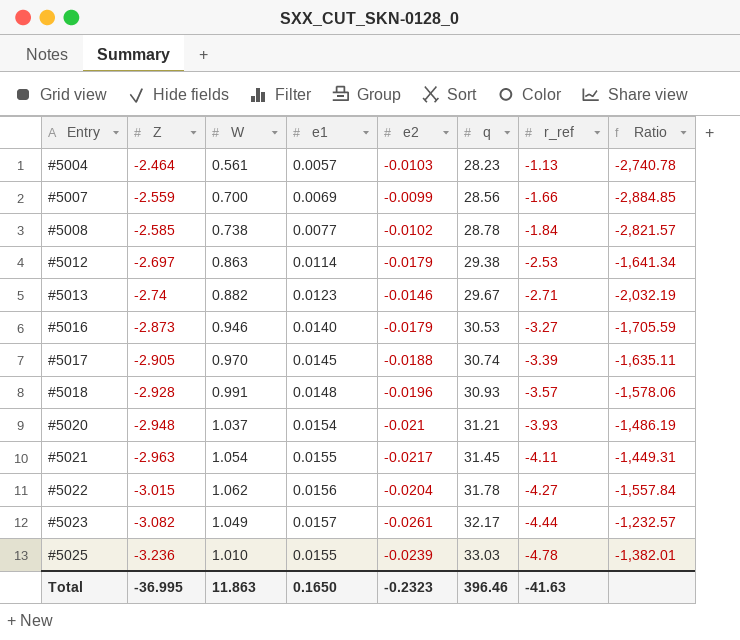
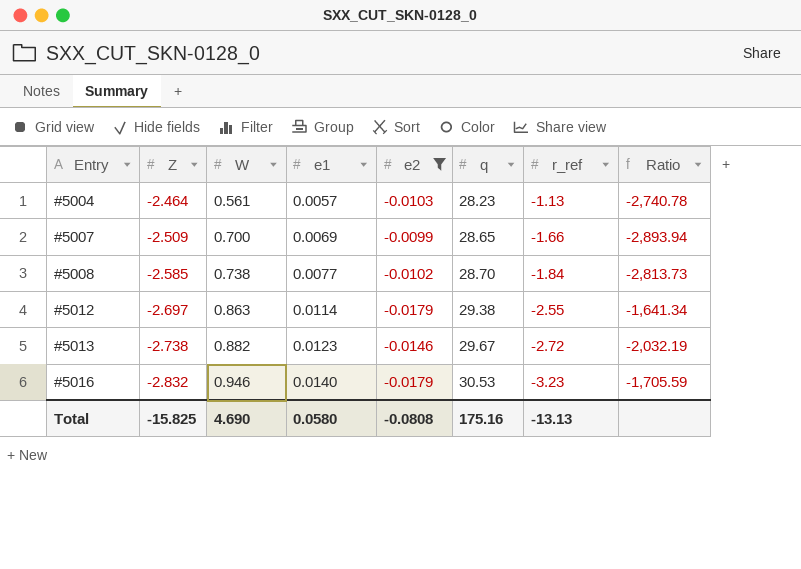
filter: none -> e2 >= -0.0179
#5007 | Z: -2.559 -> -2.509
#5007 | q: 28.56 -> 28.65
#5007 | Ratio: -2,884.85 -> -2,893.94
#5008 | q: 28.78 -> 28.70
#5008 | Ratio: -2,821.57 -> -2,813.73
#5012 | r_ref: -2.53 -> -2.55
#5013 | Z: -2.74 -> -2.738
#5013 | r_ref: -2.71 -> -2.72
#5016 | Z: -2.873 -> -2.832
#5016 | r_ref: -3.27 -> -3.23
Total | Z: -36.995 -> -15.825
Total | W: 11.863 -> 4.690
Total | e1: 0.1650 -> 0.0580
Total | e2: -0.2323 -> -0.0808
Total | q: 396.46 -> 175.16
Total | r_ref: -41.63 -> -13.13

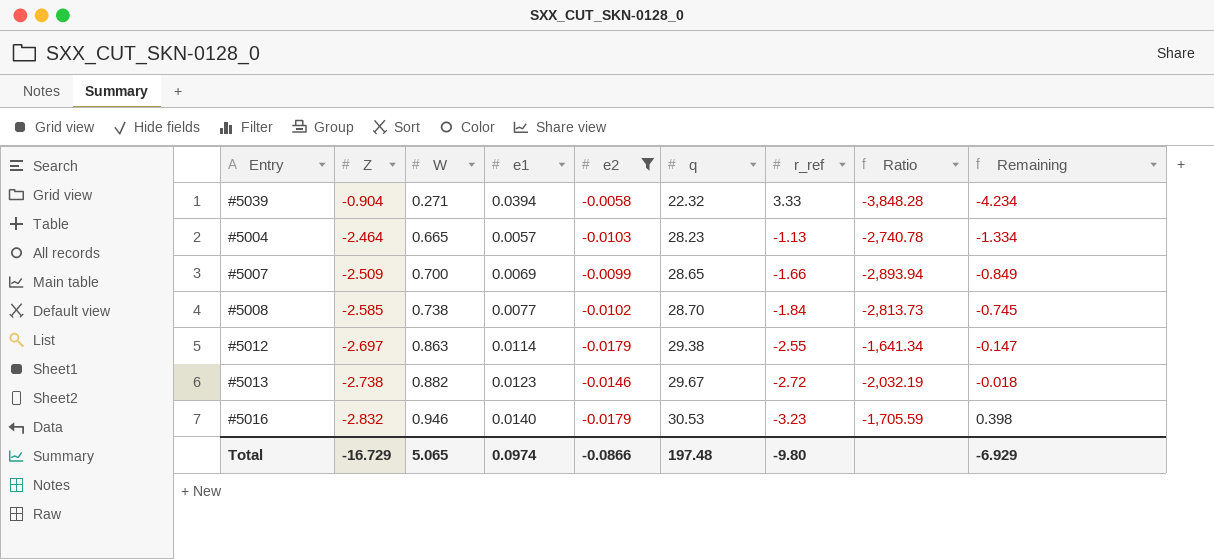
column Remaining | formula: none -> [Z] - [r_ref]
row #5039: none -> -0.904 | 0.271 | 0.0394 | -0.0058 | 22.32 | 3.33 | -3,848.28 | -4.234
#5004 | W: 0.561 -> 0.665
Total | Z: -15.825 -> -16.729
Total | W: 4.690 -> 5.065
Total | e1: 0.0580 -> 0.0974
Total | e2: -0.0808 -> -0.0866
Total | q: 175.16 -> 197.48
Total | r_ref: -13.13 -> -9.80

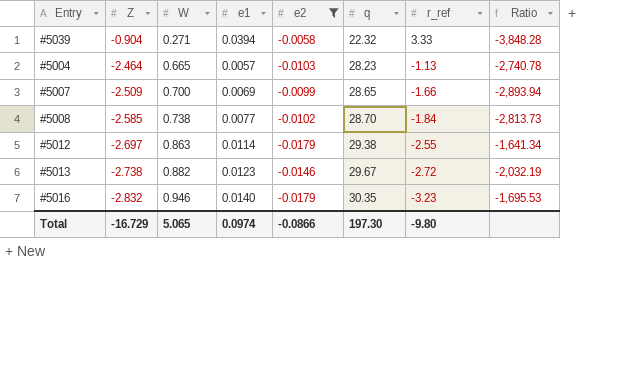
column Remaining | formula: [Z] - [r_ref] -> none
#5016 | q: 30.53 -> 30.35
#5016 | Ratio: -1,705.59 -> -1,695.53
Total | q: 197.48 -> 197.30

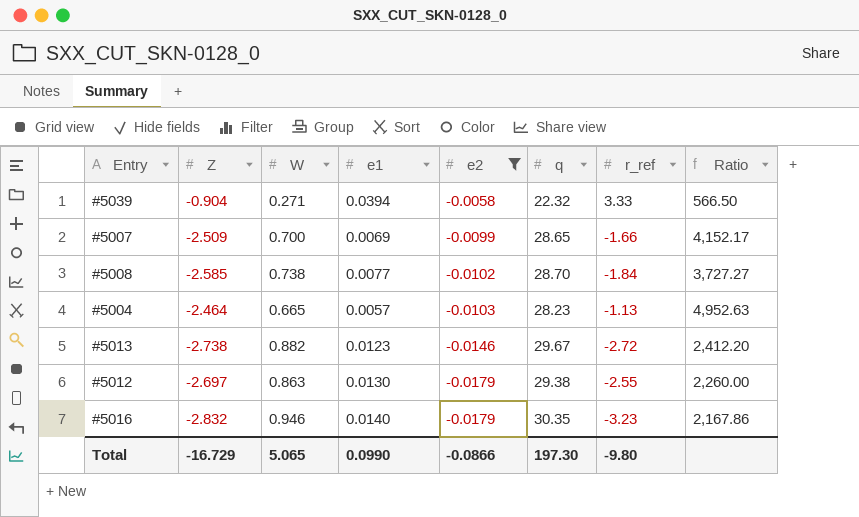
row order: Z descending -> e2 descending
column Ratio | formula: [q] / [e2] -> [q] / [e1]
#5012 | e1: 0.0114 -> 0.0130
Total | e1: 0.0974 -> 0.0990

